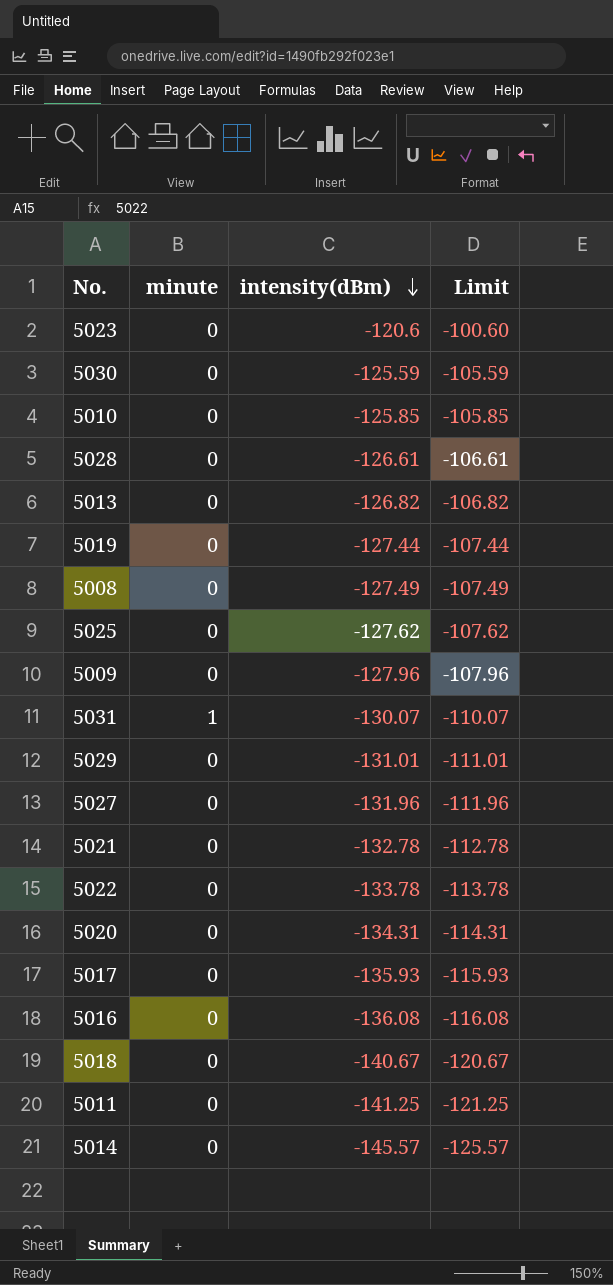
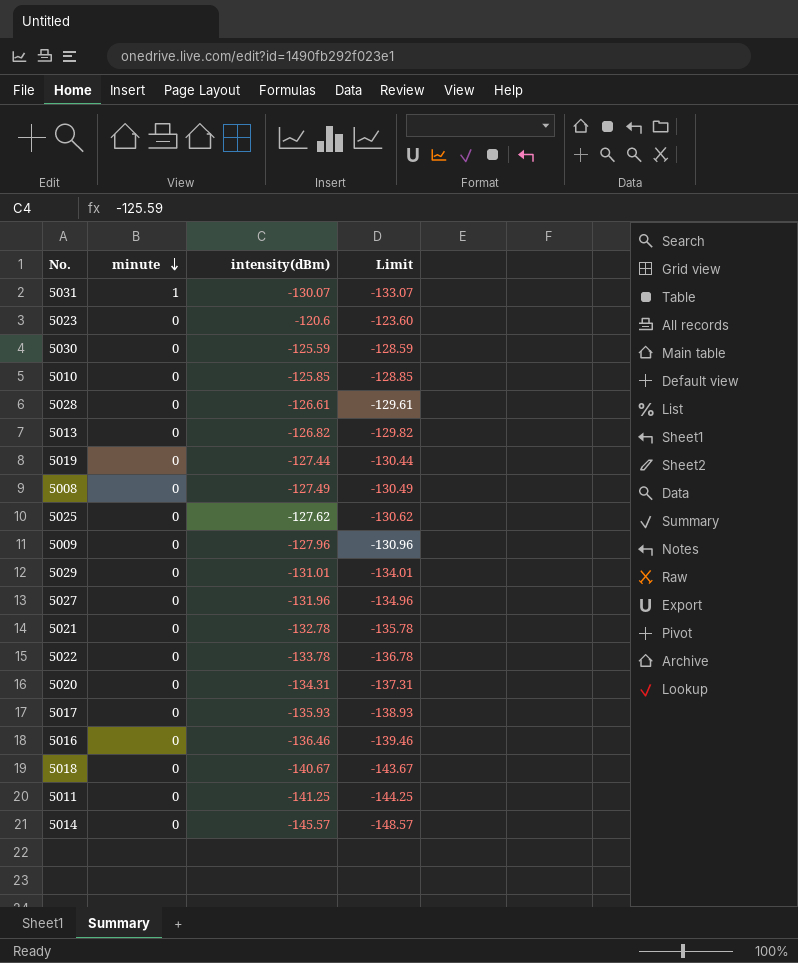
row order: intensity(dBm) descending -> minute descending
column Limit | formula: [intensity(dBm)] + 20 -> [intensity(dBm)] - 3
5016 | intensity(dBm): -136.08 -> -136.46

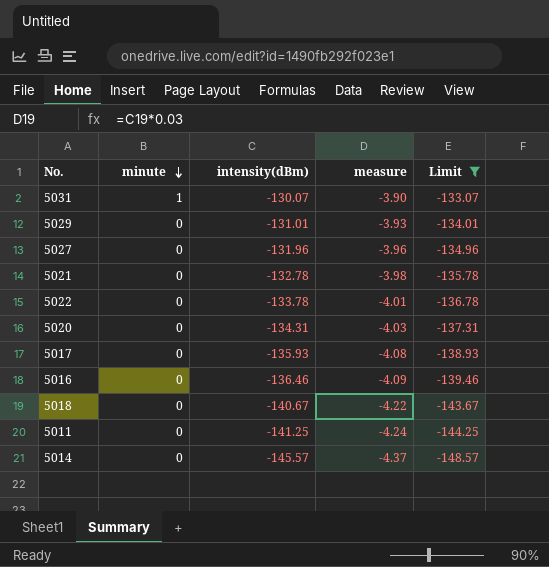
filter: none -> Limit <= -133.07
column measure | formula: none -> [intensity(dBm)] * 0.03

